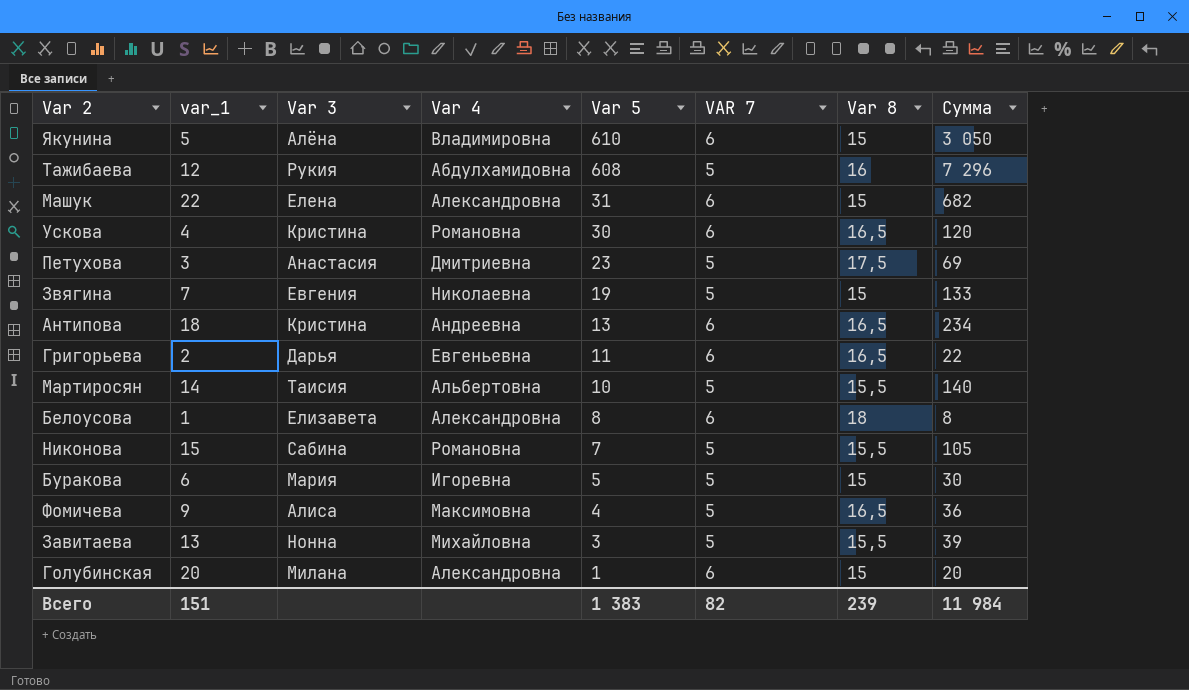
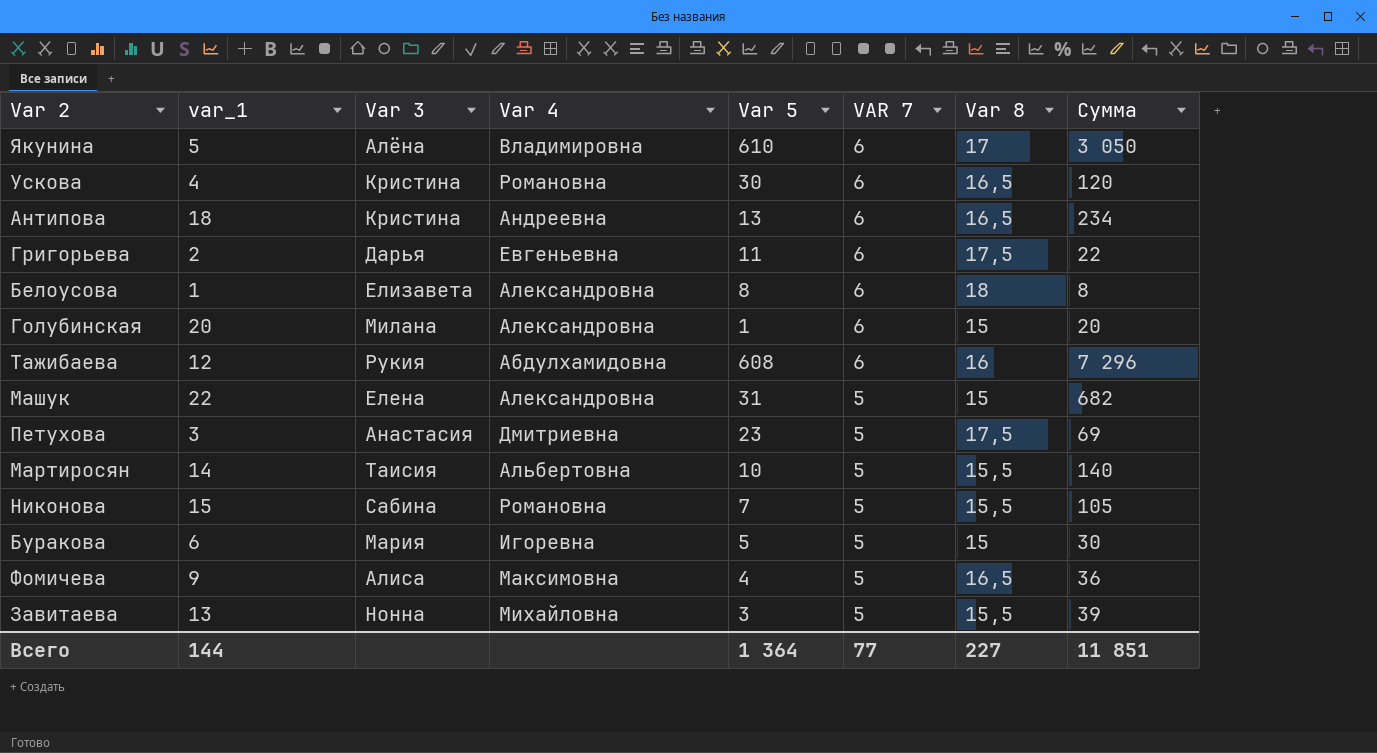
row order: Var 5 descending -> VAR 7 descending
row Звягина: 7 | Евгения | Николаевна | 19 | 5 | 15 | 133 -> none
Якунина | Var 8: 15 -> 17
Григорьева | Var 8: 16,5 -> 17,5
Тажибаева | VAR 7: 5 -> 6
Машук | VAR 7: 6 -> 5
Всего | var_1: 151 -> 144
Всего | Var 5: 1 383 -> 1 364
Всего | VAR 7: 82 -> 77
Всего | Var 8: 239 -> 227
Всего | Сумма: 11 984 -> 11 851

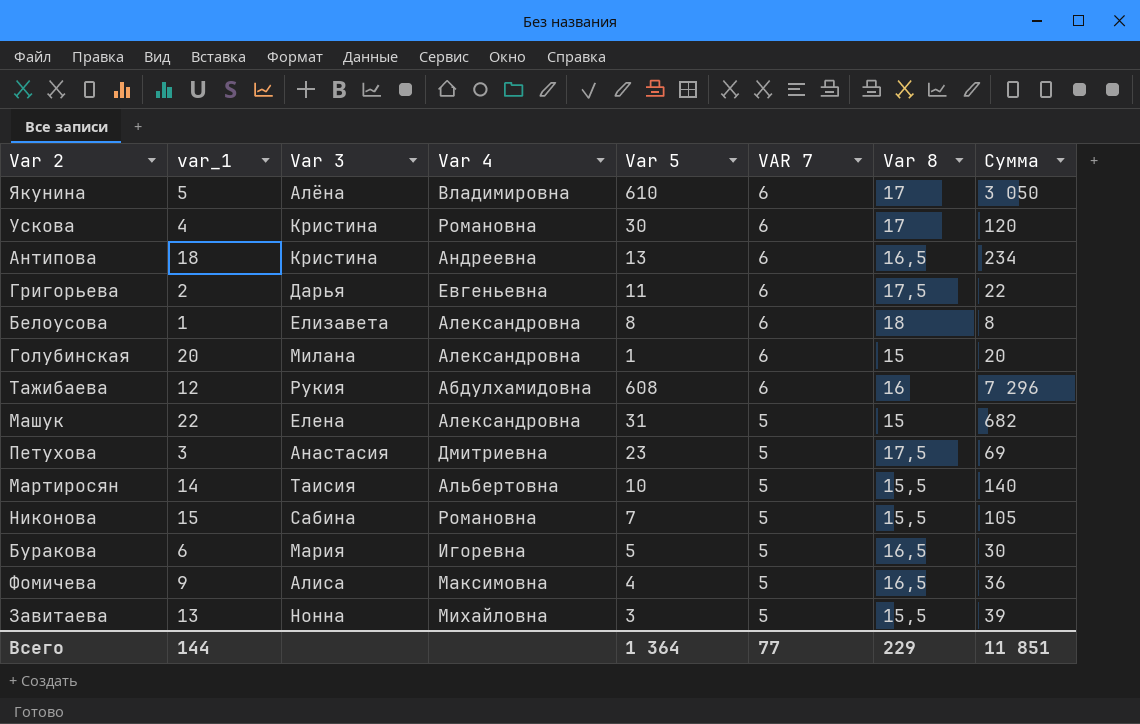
Ускова | Var 8: 16,5 -> 17
Буракова | Var 8: 15 -> 16,5
Всего | Var 8: 227 -> 229

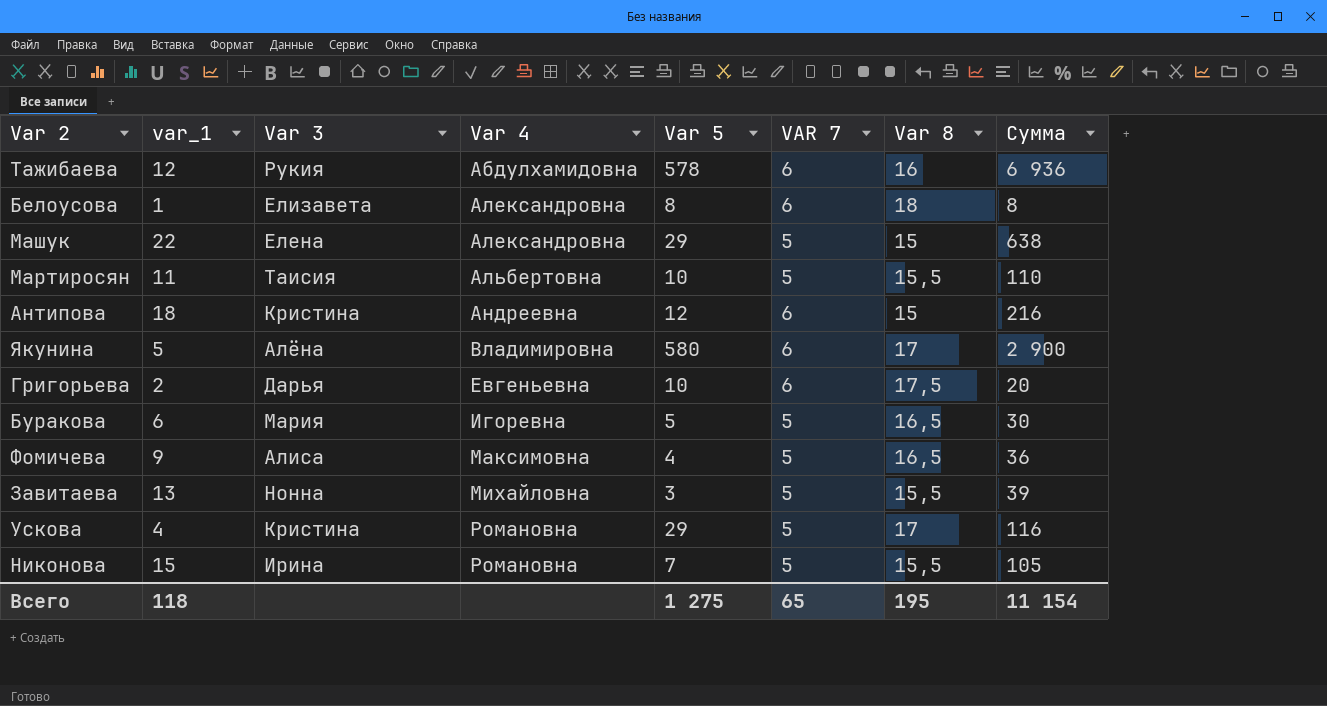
row order: VAR 7 descending -> Var 4 ascending
row Голубинская: 20 | Милана | Александровна | 1 | 6 | 15 | 20 -> none
row Петухова: 3 | Анастасия | Дмитриевна | 23 | 5 | 17,5 | 69 -> none
Тажибаева | Var 5: 608 -> 578
Тажибаева | Сумма: 7 296 -> 6 936
Машук | Var 5: 31 -> 29
Машук | Сумма: 682 -> 638
Мартиросян | var_1: 14 -> 11
Мартиросян | Сумма: 140 -> 110
Антипова | Var 5: 13 -> 12
Антипова | Var 8: 16,5 -> 15
Антипова | Сумма: 234 -> 216
Якунина | Var 5: 610 -> 580
Якунина | Сумма: 3 050 -> 2 900
Григорьева | Var 5: 11 -> 10
Григорьева | Сумма: 22 -> 20
Ускова | Var 5: 30 -> 29
Ускова | VAR 7: 6 -> 5
Ускова | Сумма: 120 -> 116
Никонова | Var 3: Сабина -> Ирина
Всего | var_1: 144 -> 118
Всего | Var 5: 1 364 -> 1 275
Всего | VAR 7: 77 -> 65
Всего | Var 8: 229 -> 195
Всего | Сумма: 11 851 -> 11 154

